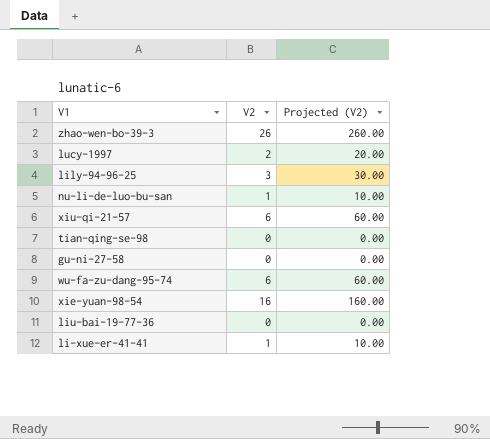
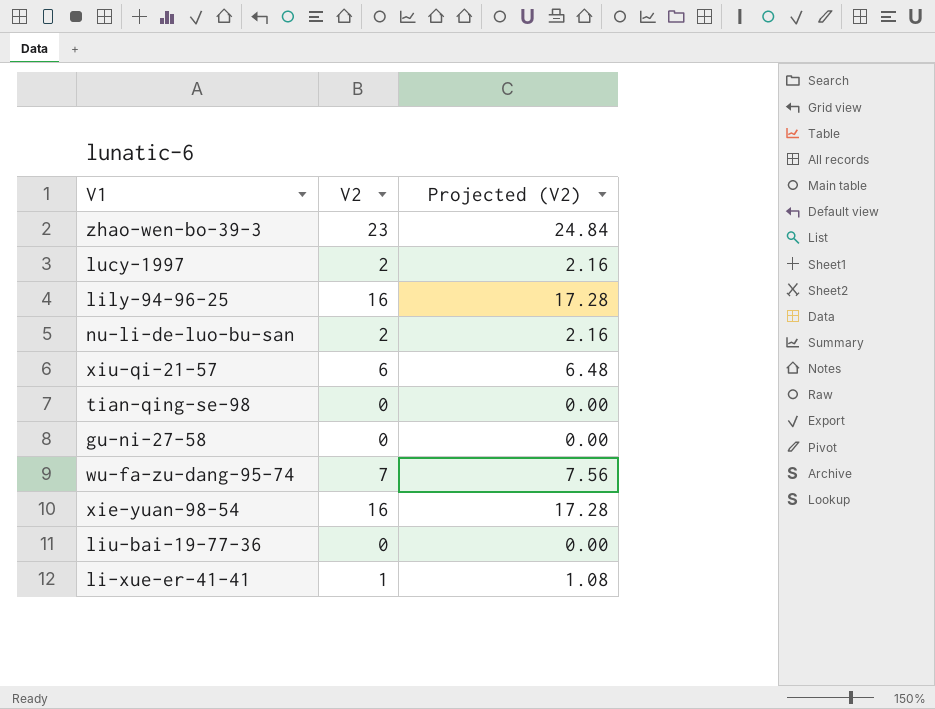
column Projected (V2) | formula: [V2] * 10 -> [V2] * 1.08
zhao-wen-bo-39-3 | V2: 26 -> 23
lily-94-96-25 | V2: 3 -> 16
nu-li-de-luo-bu-san | V2: 1 -> 2
wu-fa-zu-dang-95-74 | V2: 6 -> 7

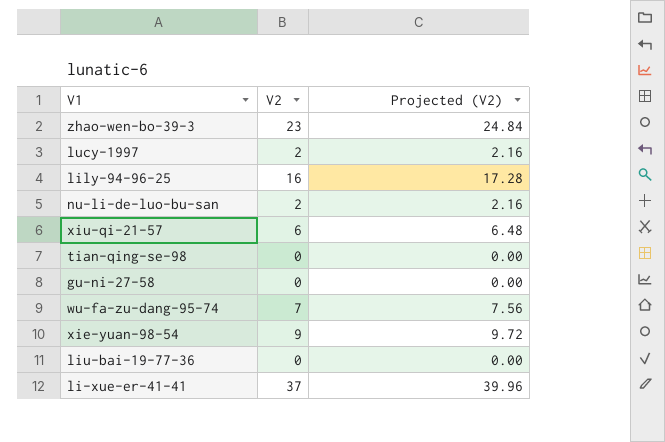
xie-yuan-98-54 | V2: 16 -> 9
xie-yuan-98-54 | Projected (V2): 17.28 -> 9.72
li-xue-er-41-41 | V2: 1 -> 37
li-xue-er-41-41 | Projected (V2): 1.08 -> 39.96

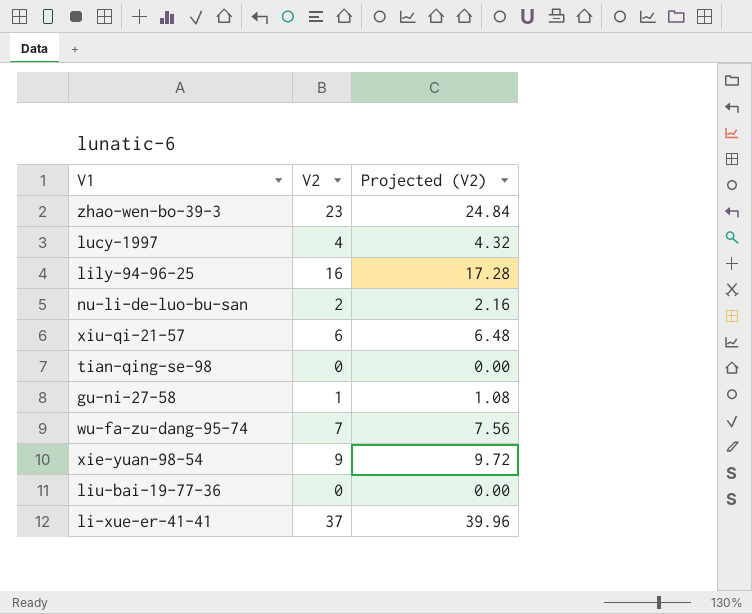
lucy-1997 | V2: 2 -> 4
lucy-1997 | Projected (V2): 2.16 -> 4.32
gu-ni-27-58 | V2: 0 -> 1
gu-ni-27-58 | Projected (V2): 0.00 -> 1.08

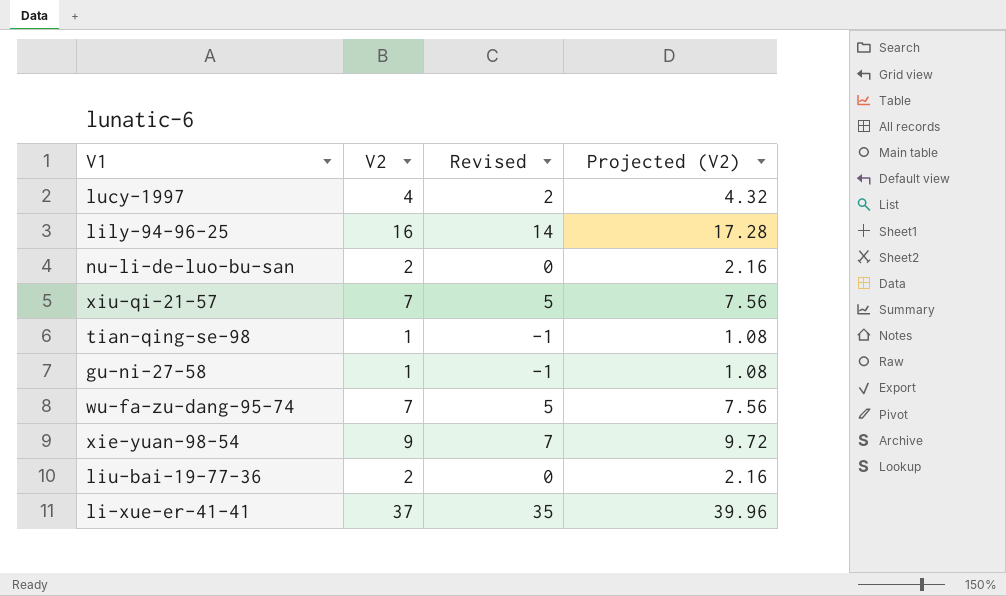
column Revised | formula: none -> [V2] - 2
row zhao-wen-bo-39-3: 23 | 24.84 -> none
xiu-qi-21-57 | V2: 6 -> 7
xiu-qi-21-57 | Projected (V2): 6.48 -> 7.56
tian-qing-se-98 | V2: 0 -> 1
tian-qing-se-98 | Projected (V2): 0.00 -> 1.08
liu-bai-19-77-36 | V2: 0 -> 2
liu-bai-19-77-36 | Projected (V2): 0.00 -> 2.16

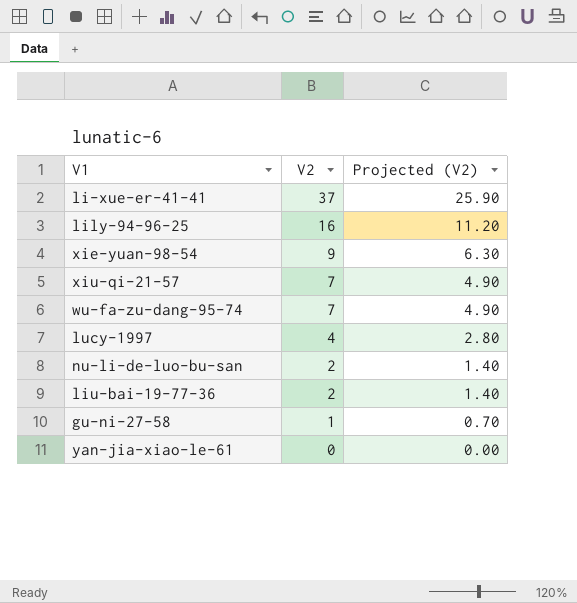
row order: none -> V2 descending
column Revised | formula: [V2] - 2 -> none
column Projected (V2) | formula: [V2] * 1.08 -> [V2] * 0.7
row tian-qing-se-98: 1 | -1 | 1.08 -> none
row yan-jia-xiao-le-61: none -> 0 | 0.00

